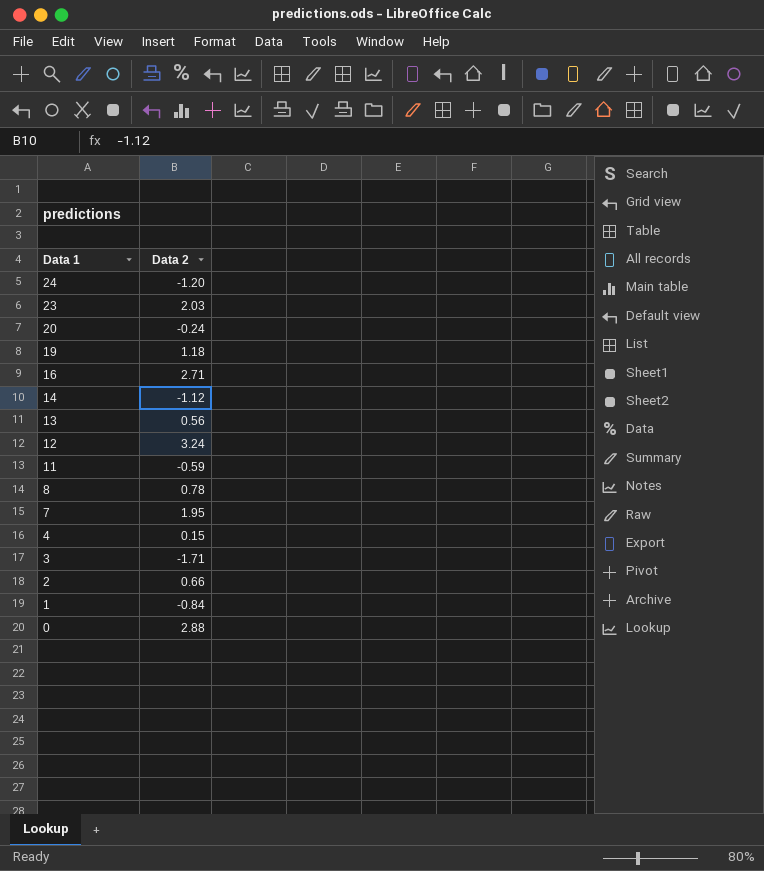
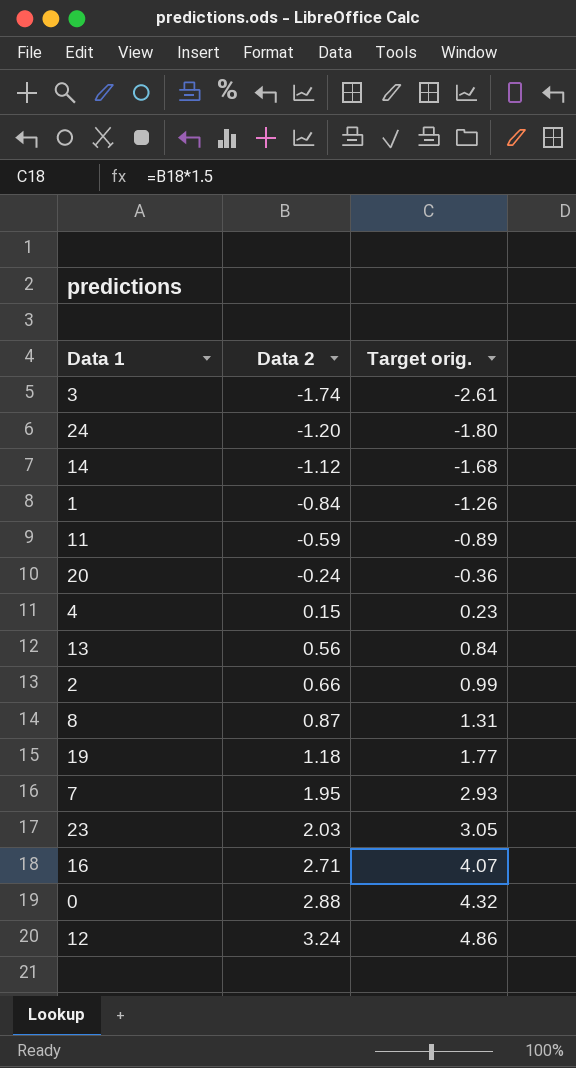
row order: Data 1 descending -> Data 2 ascending
column Target orig. | formula: none -> [Data 2] * 1.5
3 | Data 2: -1.71 -> -1.74
8 | Data 2: 0.78 -> 0.87

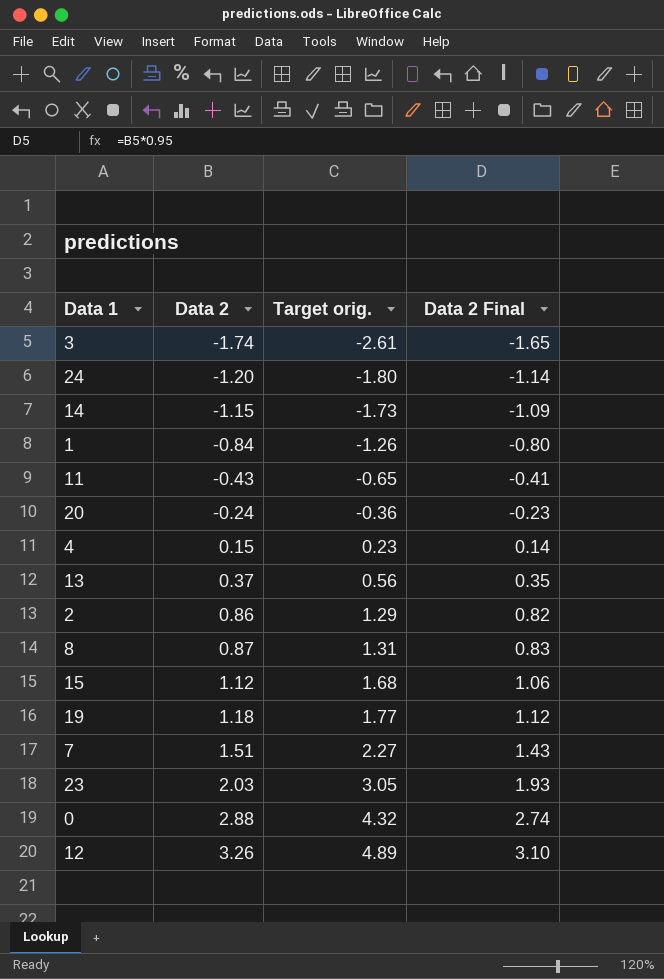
column Data 2 Final | formula: none -> [Data 2] * 0.95
row 16: 2.71 | 4.07 -> none
14 | Data 2: -1.12 -> -1.15
14 | Target orig.: -1.68 -> -1.73
11 | Data 2: -0.59 -> -0.43
11 | Target orig.: -0.89 -> -0.65
13 | Data 2: 0.56 -> 0.37
13 | Target orig.: 0.84 -> 0.56
2 | Data 2: 0.66 -> 0.86
2 | Target orig.: 0.99 -> 1.29
row 15: none -> 1.12 | 1.68 | 1.06
7 | Data 2: 1.95 -> 1.51
7 | Target orig.: 2.93 -> 2.27
12 | Data 2: 3.24 -> 3.26
12 | Target orig.: 4.86 -> 4.89

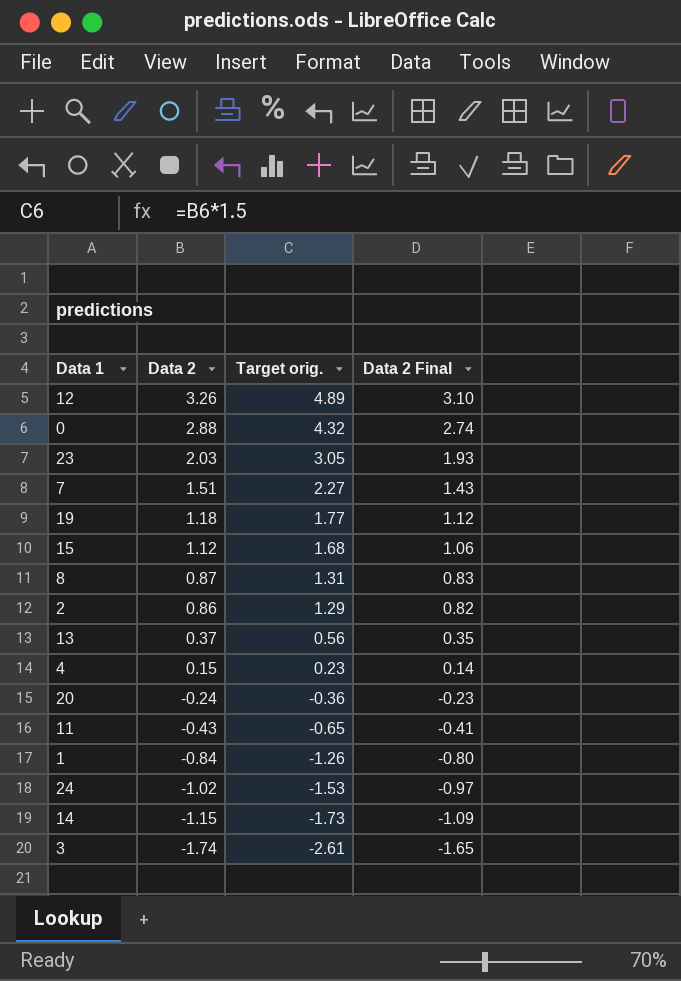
row order: Data 2 ascending -> Data 2 descending
24 | Data 2: -1.20 -> -1.02
24 | Target orig.: -1.80 -> -1.53
24 | Data 2 Final: -1.14 -> -0.97

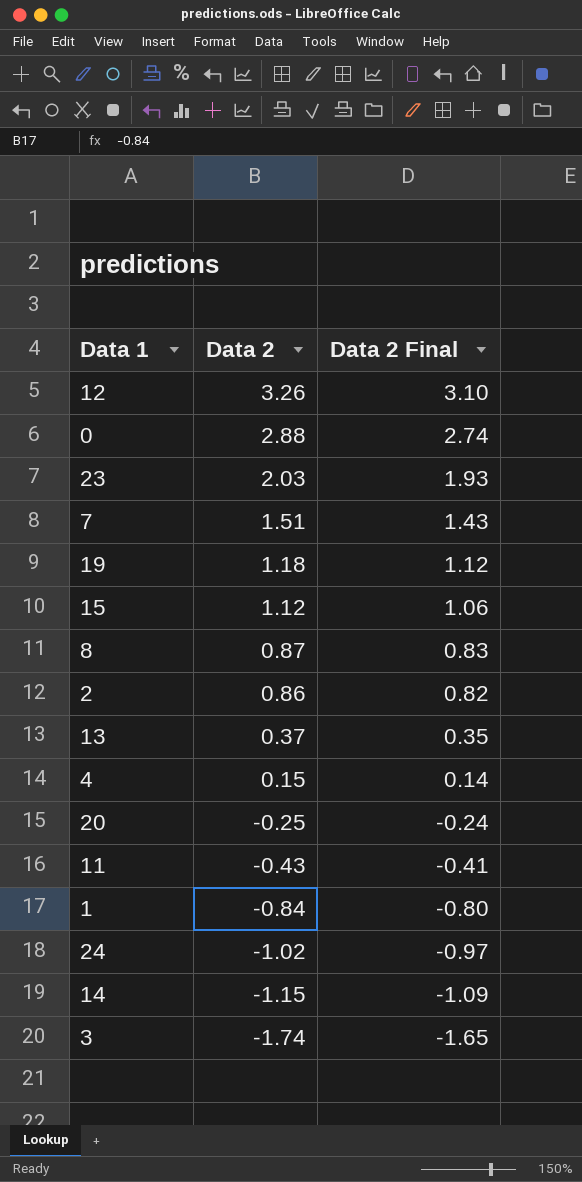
column Target orig. | formula: [Data 2] * 1.5 -> none
20 | Data 2: -0.24 -> -0.25
20 | Data 2 Final: -0.23 -> -0.24

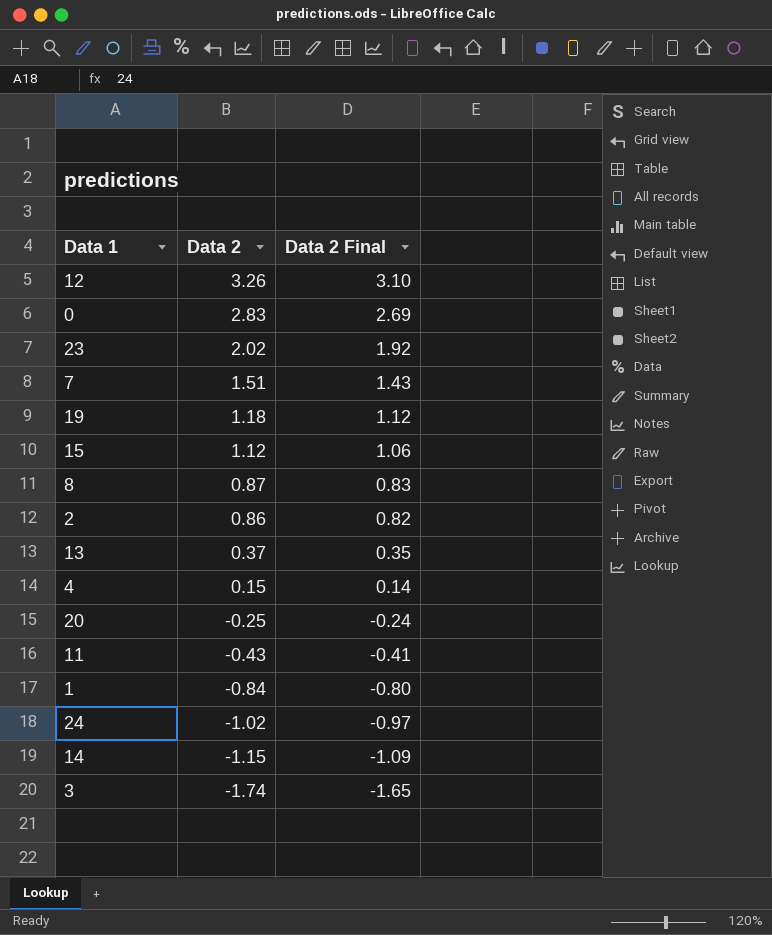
0 | Data 2: 2.88 -> 2.83
0 | Data 2 Final: 2.74 -> 2.69
23 | Data 2: 2.03 -> 2.02
23 | Data 2 Final: 1.93 -> 1.92

